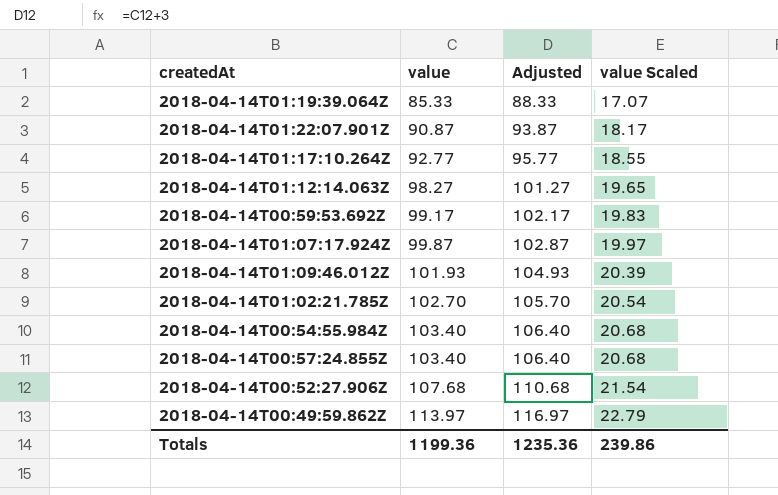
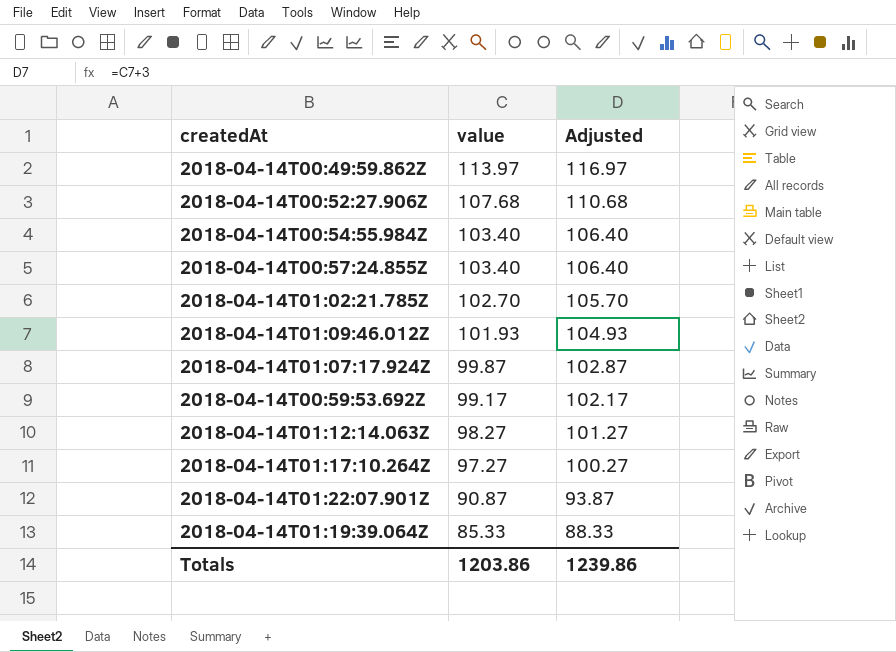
row order: value ascending -> value descending
column value Scaled | formula: [value] * 0.2 -> none
2018-04-14T01:17:10.264Z | value: 92.77 -> 97.27
2018-04-14T01:17:10.264Z | Adjusted: 95.77 -> 100.27
Totals | value: 1199.36 -> 1203.86
Totals | Adjusted: 1235.36 -> 1239.86

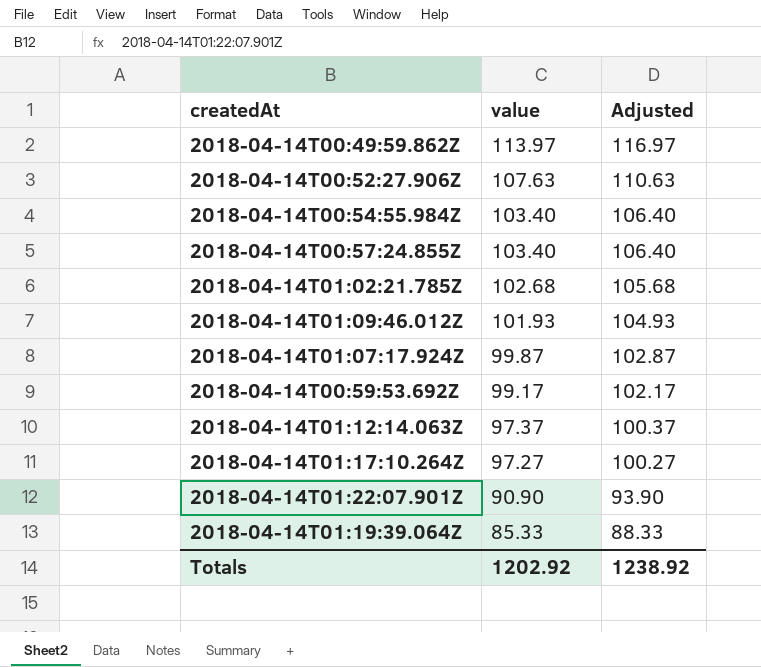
2018-04-14T00:52:27.906Z | value: 107.68 -> 107.63
2018-04-14T00:52:27.906Z | Adjusted: 110.68 -> 110.63
2018-04-14T01:02:21.785Z | value: 102.70 -> 102.68
2018-04-14T01:02:21.785Z | Adjusted: 105.70 -> 105.68
2018-04-14T01:12:14.063Z | value: 98.27 -> 97.37
2018-04-14T01:12:14.063Z | Adjusted: 101.27 -> 100.37
2018-04-14T01:22:07.901Z | value: 90.87 -> 90.90
2018-04-14T01:22:07.901Z | Adjusted: 93.87 -> 93.90
Totals | value: 1203.86 -> 1202.92
Totals | Adjusted: 1239.86 -> 1238.92

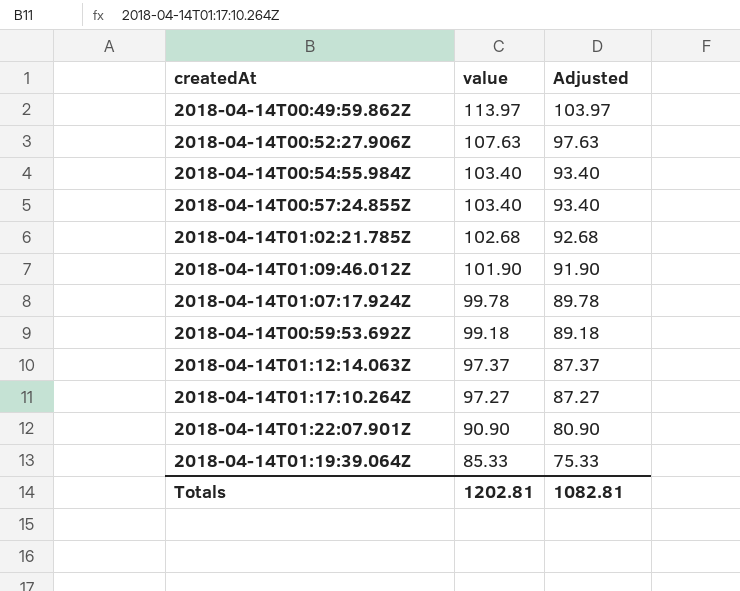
column Adjusted | formula: [value] + 3 -> [value] - 10
2018-04-14T01:09:46.012Z | value: 101.93 -> 101.90
2018-04-14T01:07:17.924Z | value: 99.87 -> 99.78
2018-04-14T00:59:53.692Z | value: 99.17 -> 99.18
Totals | value: 1202.92 -> 1202.81
Totals | Adjusted: 1238.92 -> 1082.81

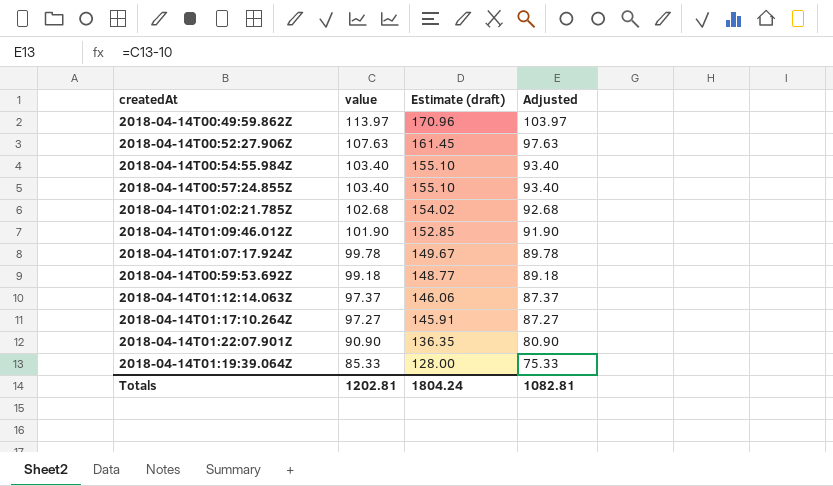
column Estimate (draft) | formula: none -> [value] * 1.5

